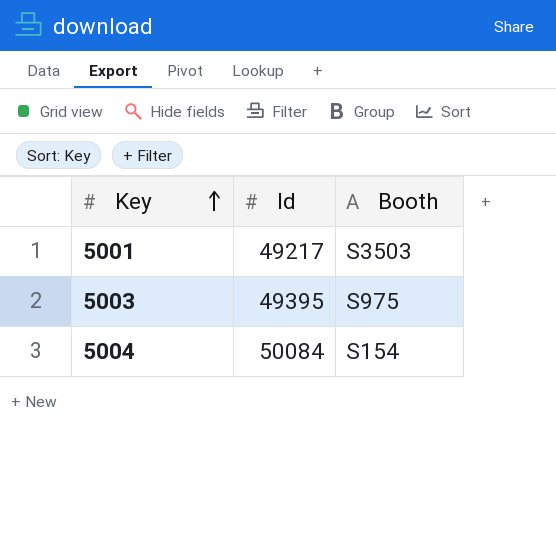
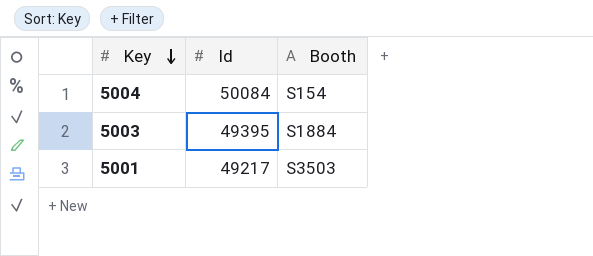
row order: Key ascending -> Key descending
5003 | Booth: S975 -> S1884

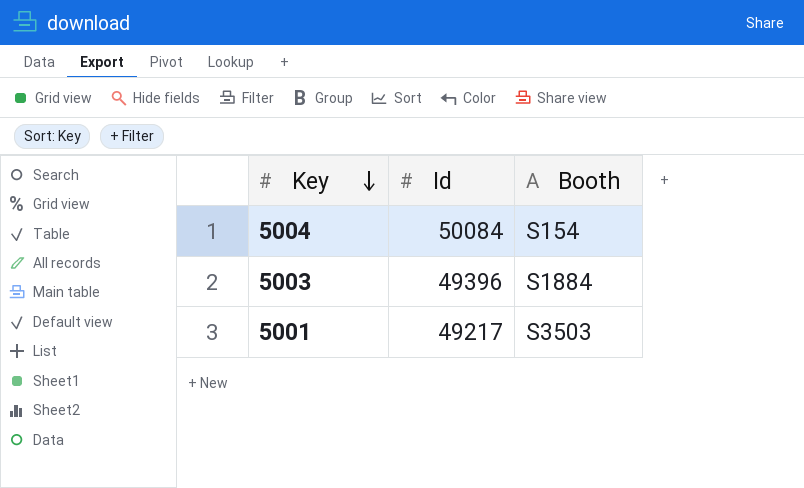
5003 | Id: 49395 -> 49396

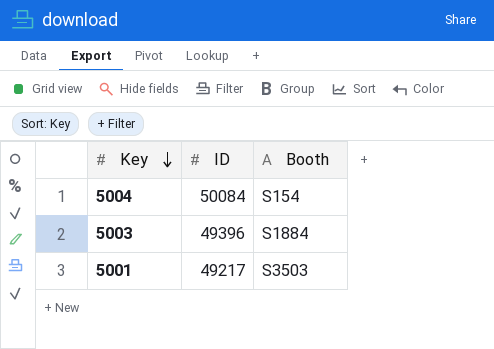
column name: Id -> ID

